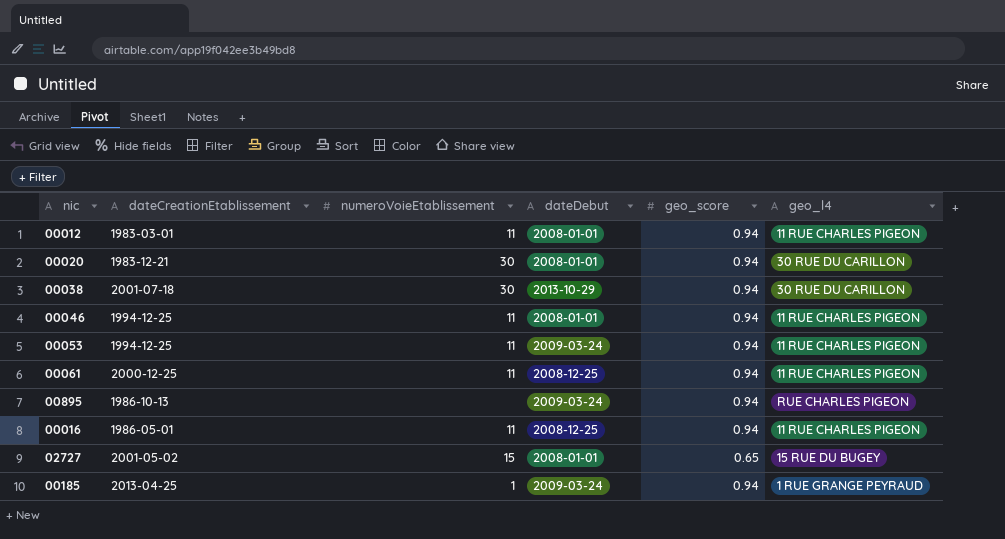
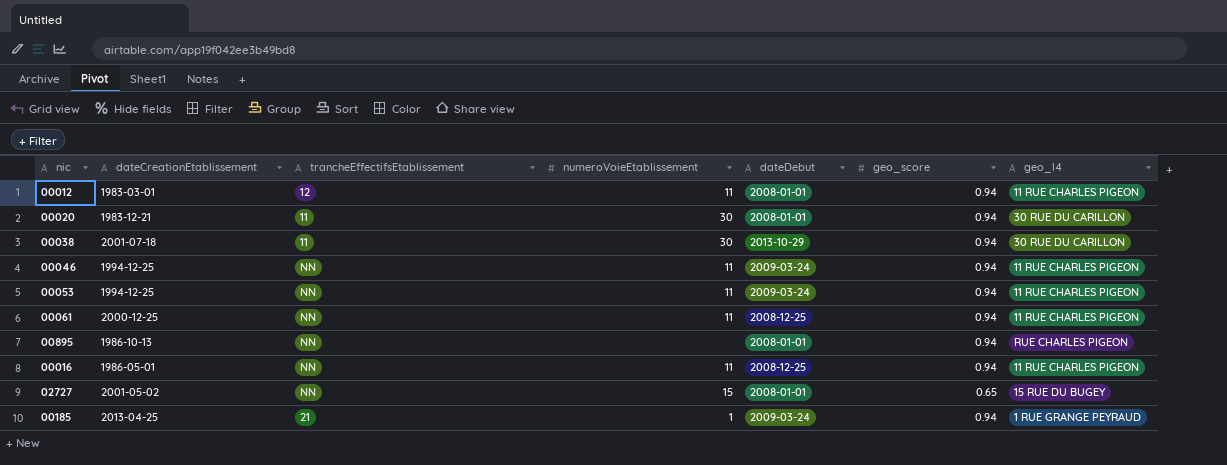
column trancheEffectifsEtablissement | position: none -> 3
00046 | dateDebut: 2008-01-01 -> 2009-03-24
00895 | dateDebut: 2009-03-24 -> 2008-01-01

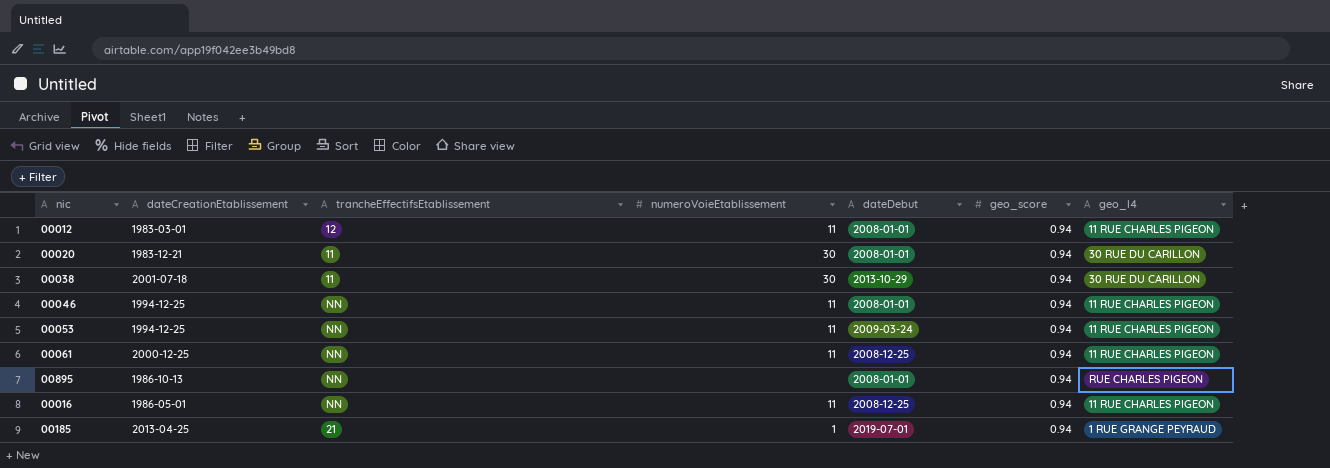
row 02727: 2001-05-02 | NN | 15 | 2008-01-01 | 0.65 | 15 RUE DU BUGEY -> none
00046 | dateDebut: 2009-03-24 -> 2008-01-01
00185 | dateDebut: 2009-03-24 -> 2019-07-01

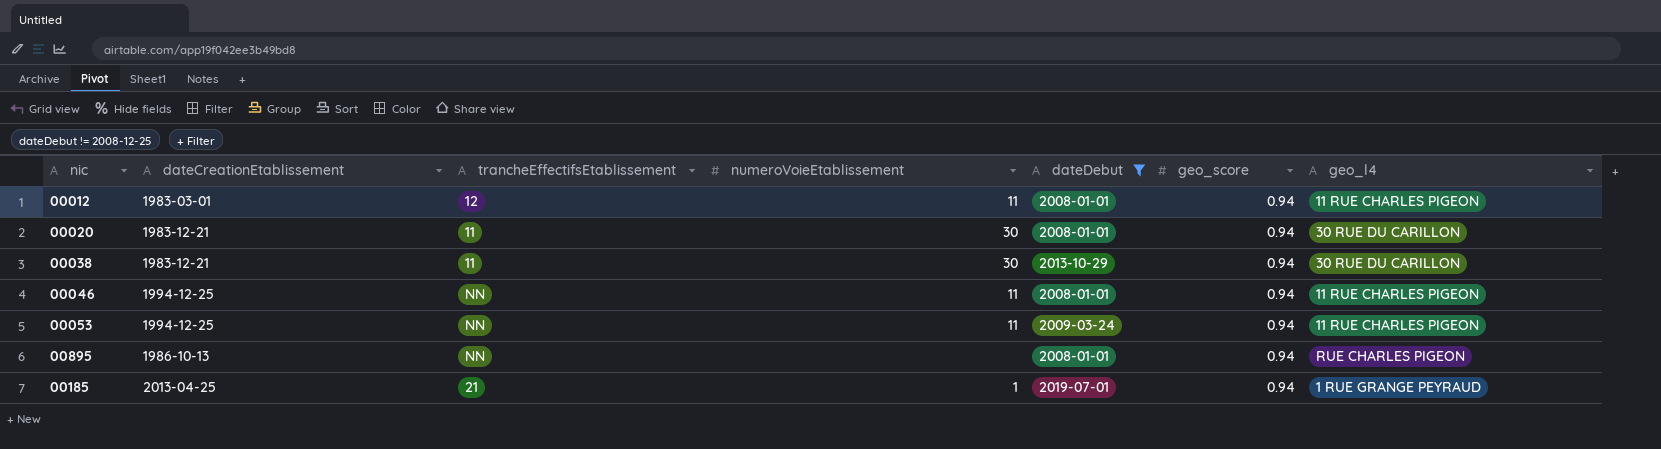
filter: none -> dateDebut != 2008-12-25
00038 | dateCreationEtablissement: 2001-07-18 -> 1983-12-21

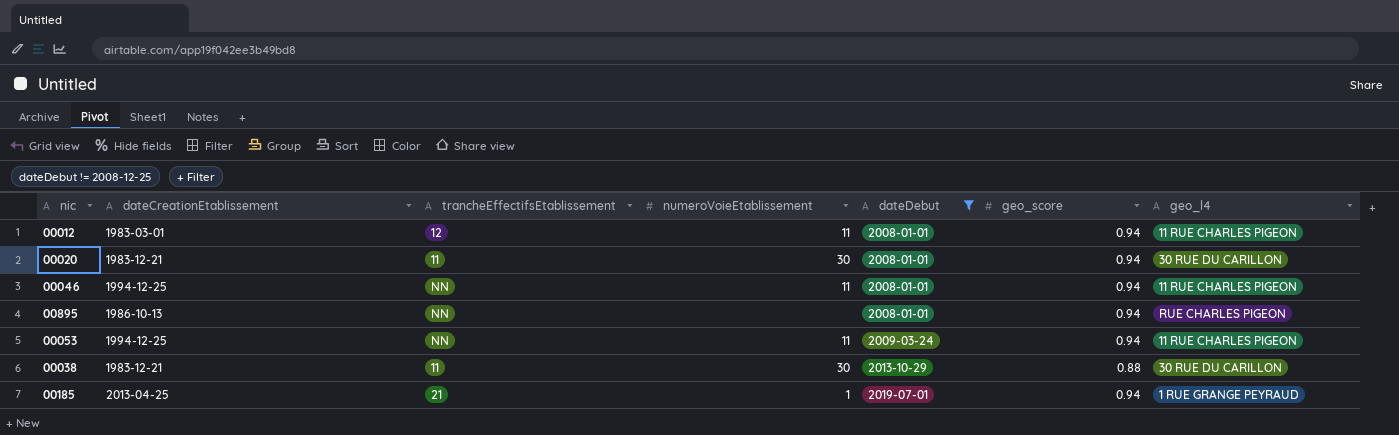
row order: none -> dateDebut ascending
00038 | geo_score: 0.94 -> 0.88

